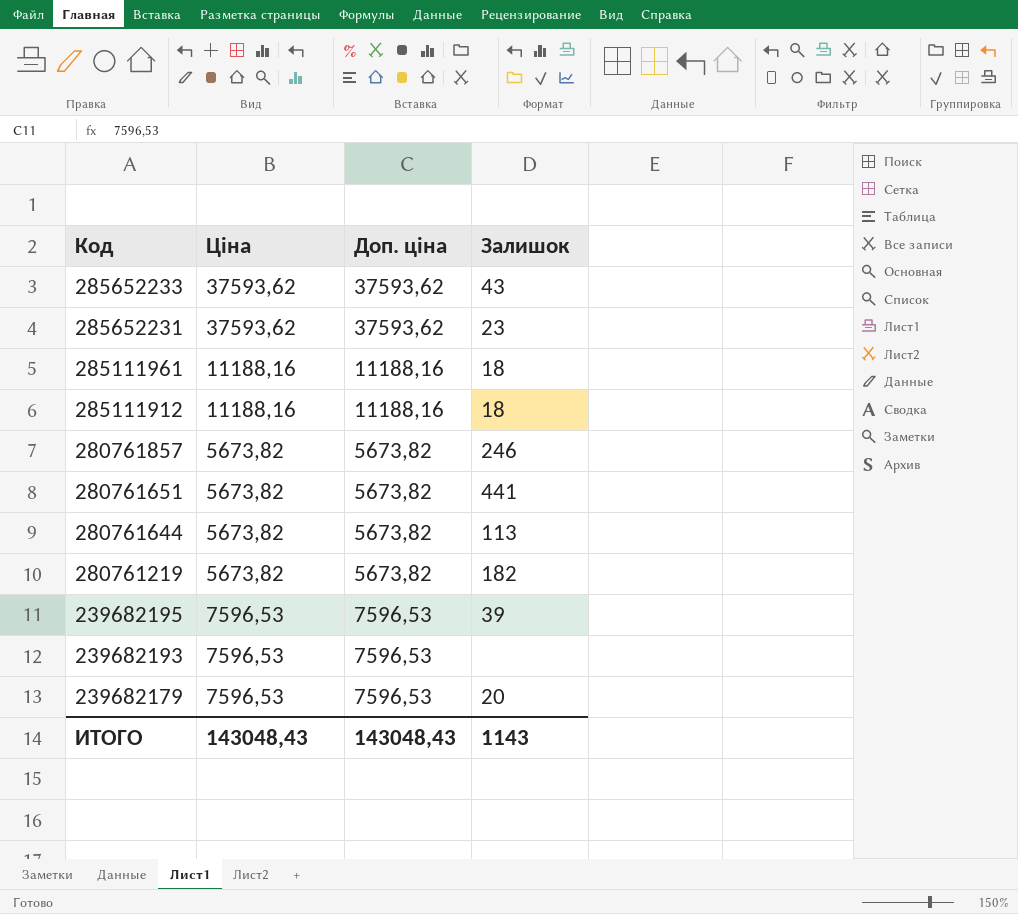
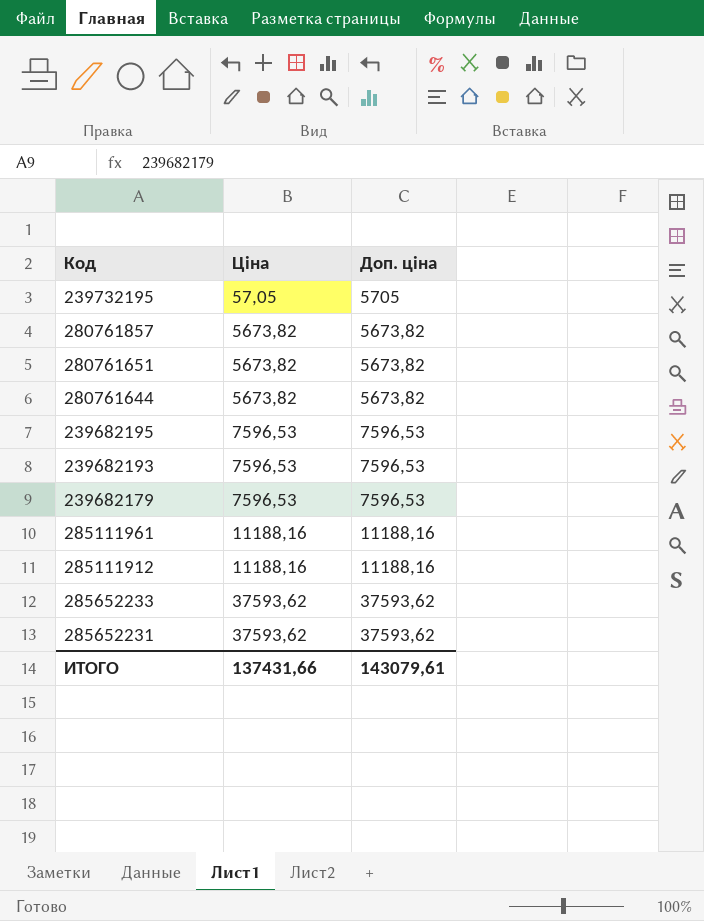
row order: Код descending -> Ціна ascending
column Залишок | position: 4 -> none
row 280761219: 5673,82 | 5673,82 | 182 -> none
row 239732195: none -> 57,05 | 5705
ИТОГО | Ціна: 143048,43 -> 137431,66
ИТОГО | Доп. ціна: 143048,43 -> 143079,61

